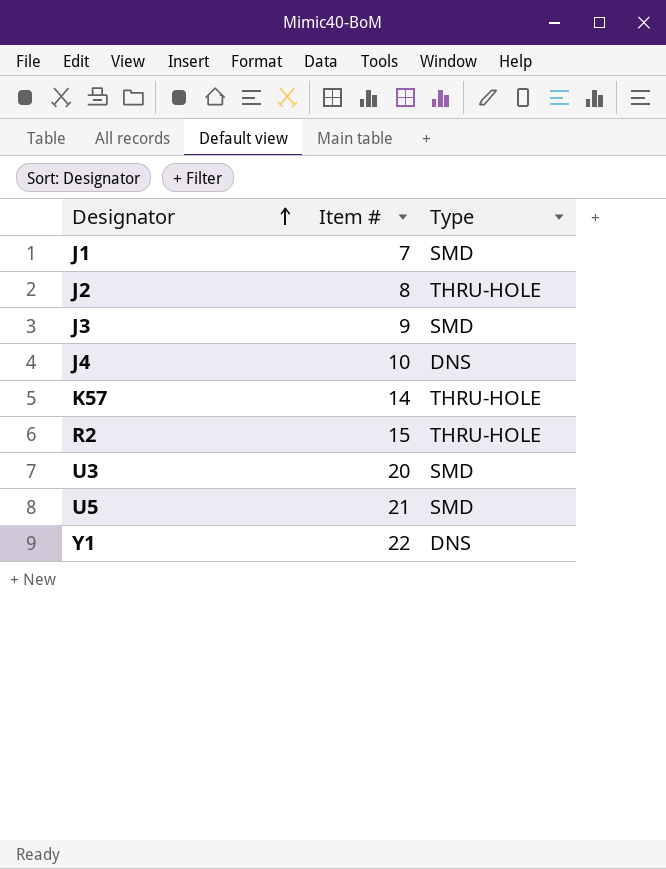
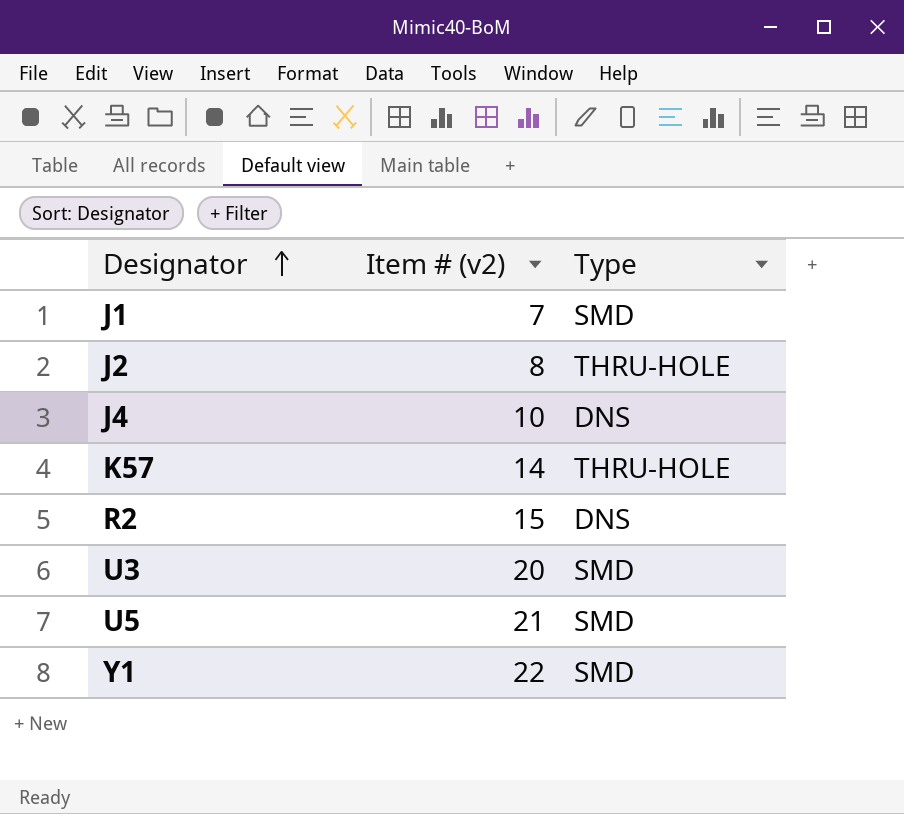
column name: Item # -> Item # (v2)
row J3: 9 | SMD -> none
R2 | Type: THRU-HOLE -> DNS
Y1 | Type: DNS -> SMD

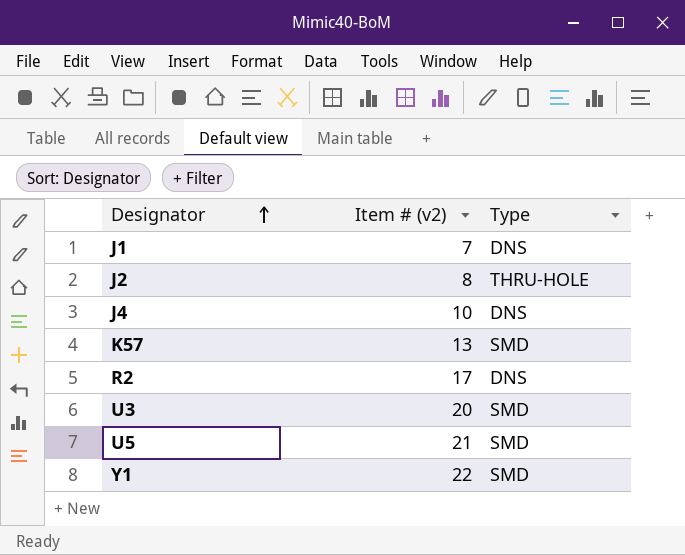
J1 | Type: SMD -> DNS
K57 | Item # (v2): 14 -> 13
K57 | Type: THRU-HOLE -> SMD
R2 | Item # (v2): 15 -> 17

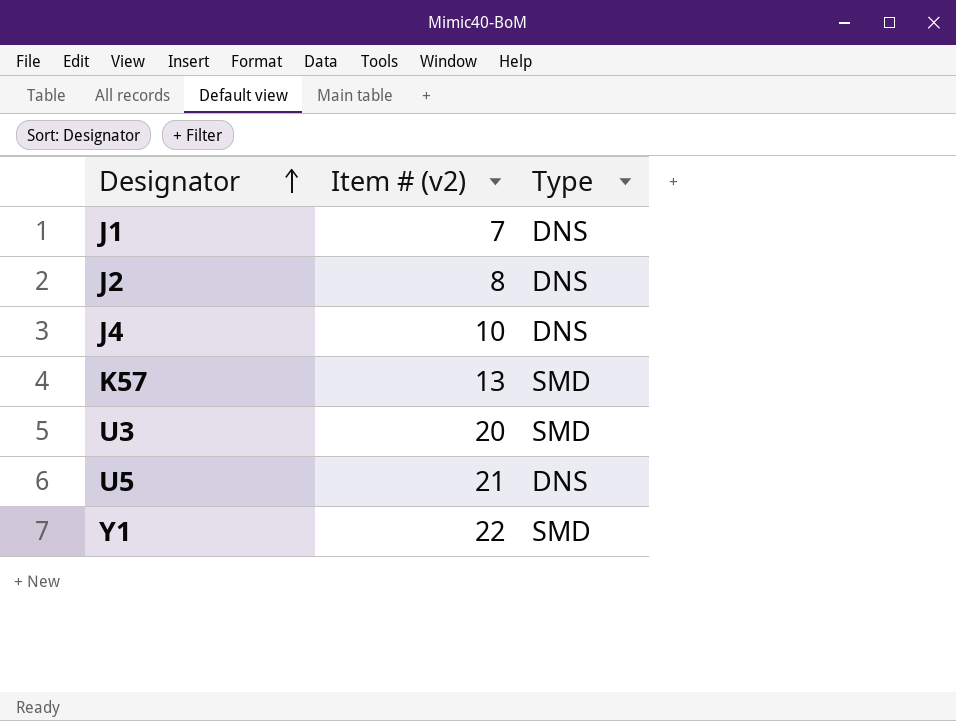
row R2: 17 | DNS -> none
J2 | Type: THRU-HOLE -> DNS
U5 | Type: SMD -> DNS

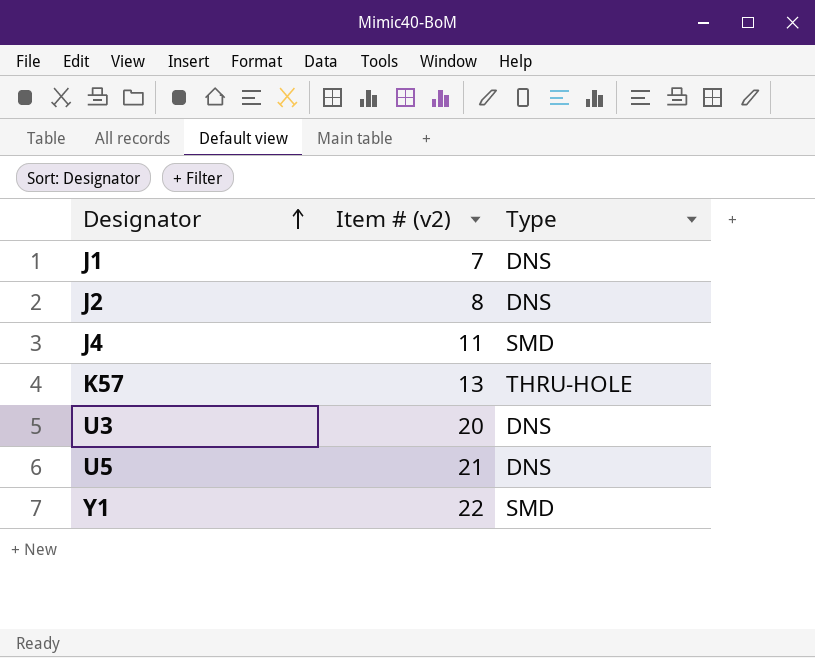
J4 | Item # (v2): 10 -> 11
J4 | Type: DNS -> SMD
K57 | Type: SMD -> THRU-HOLE
U3 | Type: SMD -> DNS

